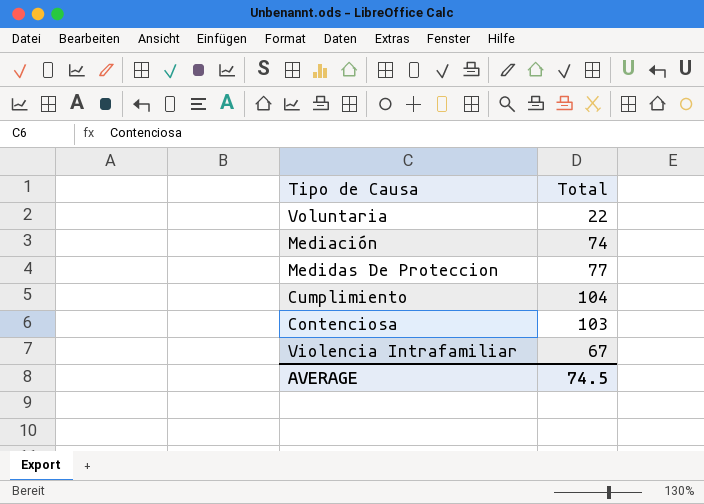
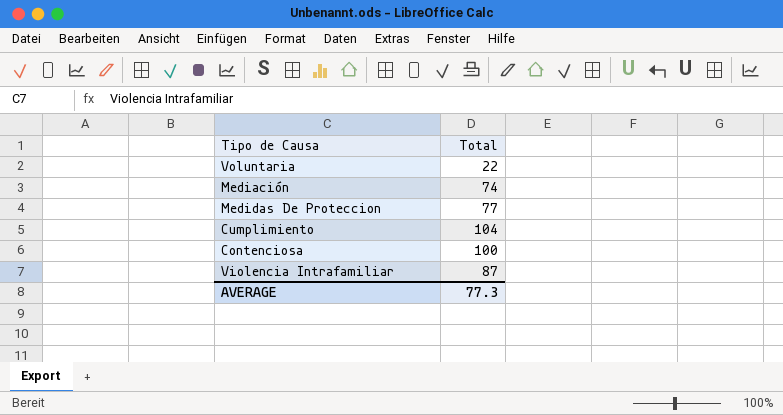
Contenciosa | Total: 103 -> 100
Violencia Intrafamiliar | Total: 67 -> 87
AVERAGE | Total: 74.5 -> 77.3

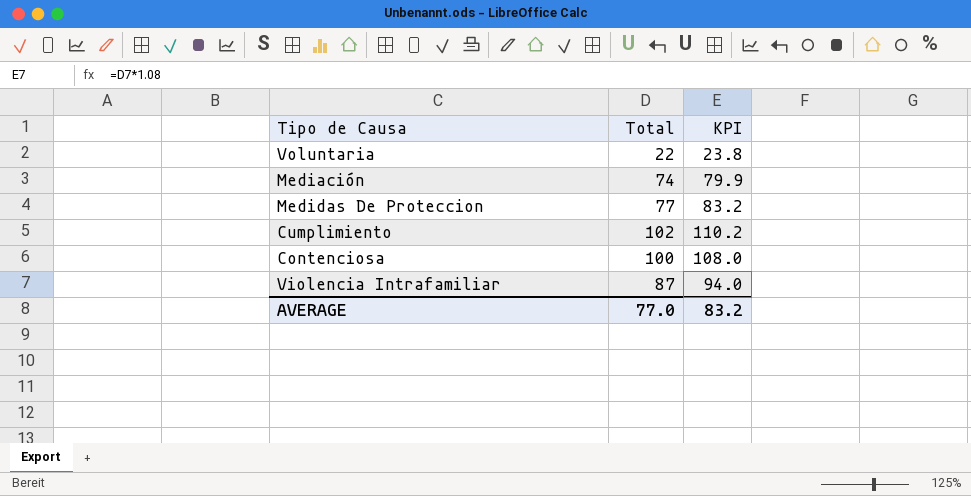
column KPI | formula: none -> [Total] * 1.08
Cumplimiento | Total: 104 -> 102
AVERAGE | Total: 77.3 -> 77.0

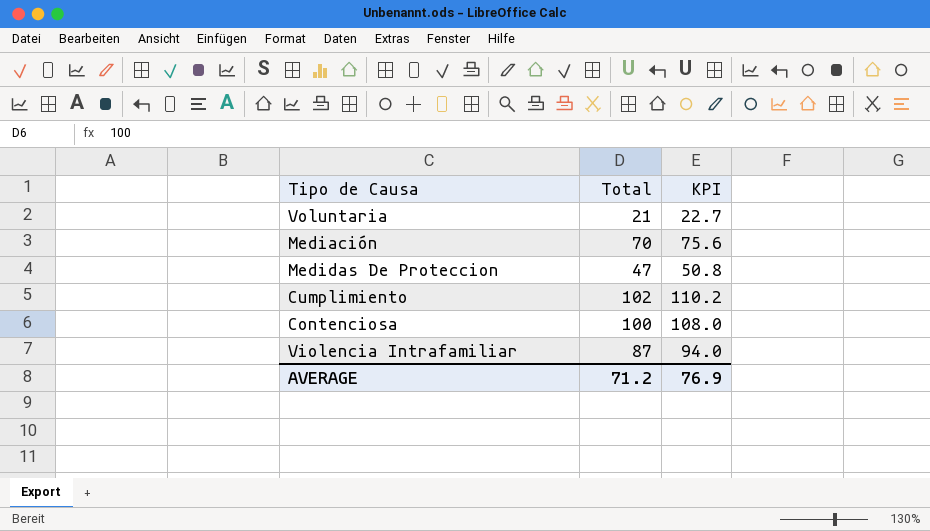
Voluntaria | Total: 22 -> 21
Voluntaria | KPI: 23.8 -> 22.7
Mediación | Total: 74 -> 70
Mediación | KPI: 79.9 -> 75.6
Medidas De Proteccion | Total: 77 -> 47
Medidas De Proteccion | KPI: 83.2 -> 50.8
AVERAGE | Total: 77.0 -> 71.2
AVERAGE | KPI: 83.2 -> 76.9

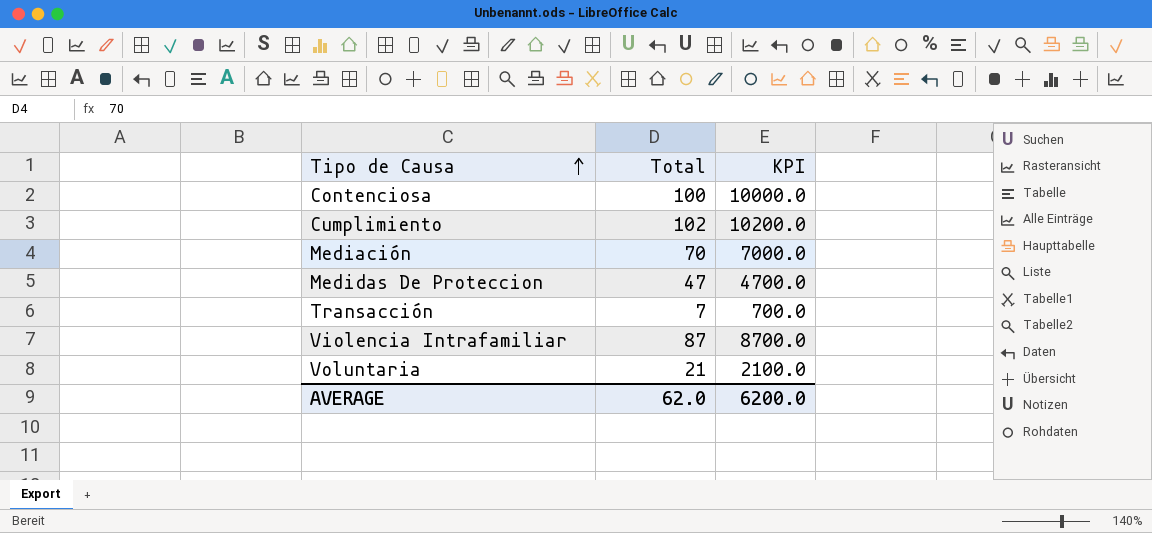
row order: none -> Tipo de Causa ascending
column KPI | formula: [Total] * 1.08 -> [Total] * 100
row Transacción: none -> 7 | 700.0
AVERAGE | Total: 71.2 -> 62.0
AVERAGE | KPI: 76.9 -> 6200.0

